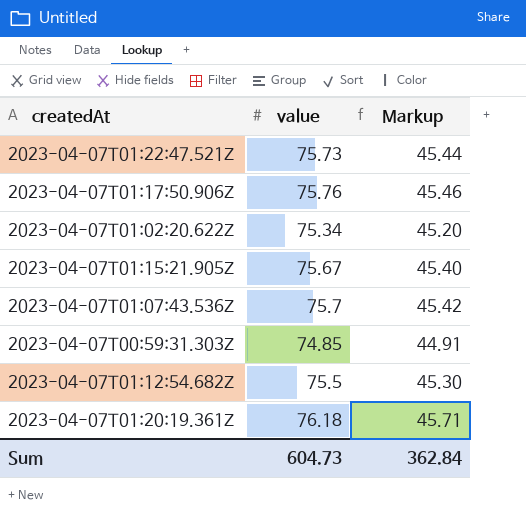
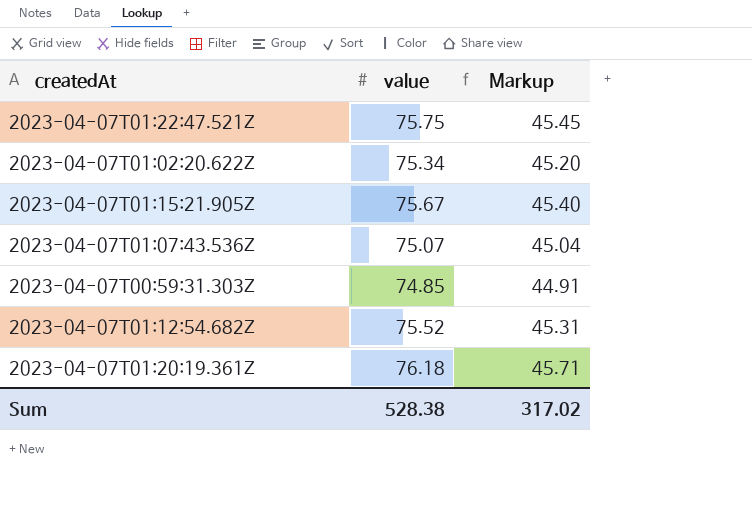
row 2023-04-07T01:17:50.906Z: 75.76 | 45.46 -> none
2023-04-07T01:22:47.521Z | value: 75.73 -> 75.75
2023-04-07T01:22:47.521Z | Markup: 45.44 -> 45.45
2023-04-07T01:07:43.536Z | value: 75.7 -> 75.07
2023-04-07T01:07:43.536Z | Markup: 45.42 -> 45.04
2023-04-07T01:12:54.682Z | value: 75.5 -> 75.52
2023-04-07T01:12:54.682Z | Markup: 45.30 -> 45.31
Sum | value: 604.73 -> 528.38
Sum | Markup: 362.84 -> 317.02

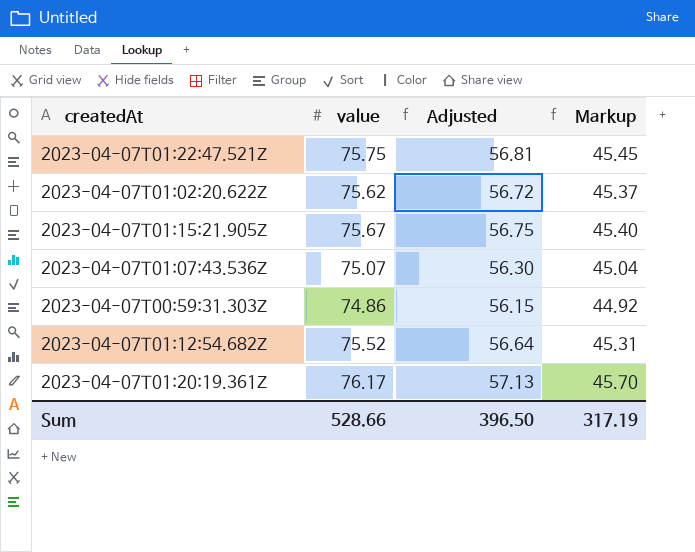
column Adjusted | formula: none -> [value] * 0.75
2023-04-07T01:02:20.622Z | value: 75.34 -> 75.62
2023-04-07T01:02:20.622Z | Markup: 45.20 -> 45.37
2023-04-07T00:59:31.303Z | value: 74.85 -> 74.86
2023-04-07T00:59:31.303Z | Markup: 44.91 -> 44.92
2023-04-07T01:20:19.361Z | value: 76.18 -> 76.17
2023-04-07T01:20:19.361Z | Markup: 45.71 -> 45.70
Sum | value: 528.38 -> 528.66
Sum | Markup: 317.02 -> 317.19

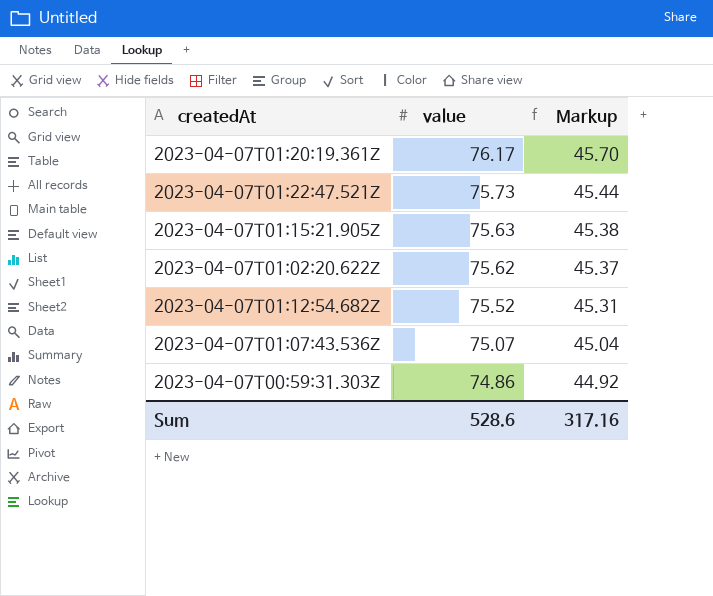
row order: none -> value descending
column Adjusted | formula: [value] * 0.75 -> none
2023-04-07T01:22:47.521Z | value: 75.75 -> 75.73
2023-04-07T01:22:47.521Z | Markup: 45.45 -> 45.44
2023-04-07T01:15:21.905Z | value: 75.67 -> 75.63
2023-04-07T01:15:21.905Z | Markup: 45.40 -> 45.38
Sum | value: 528.66 -> 528.6
Sum | Markup: 317.19 -> 317.16

